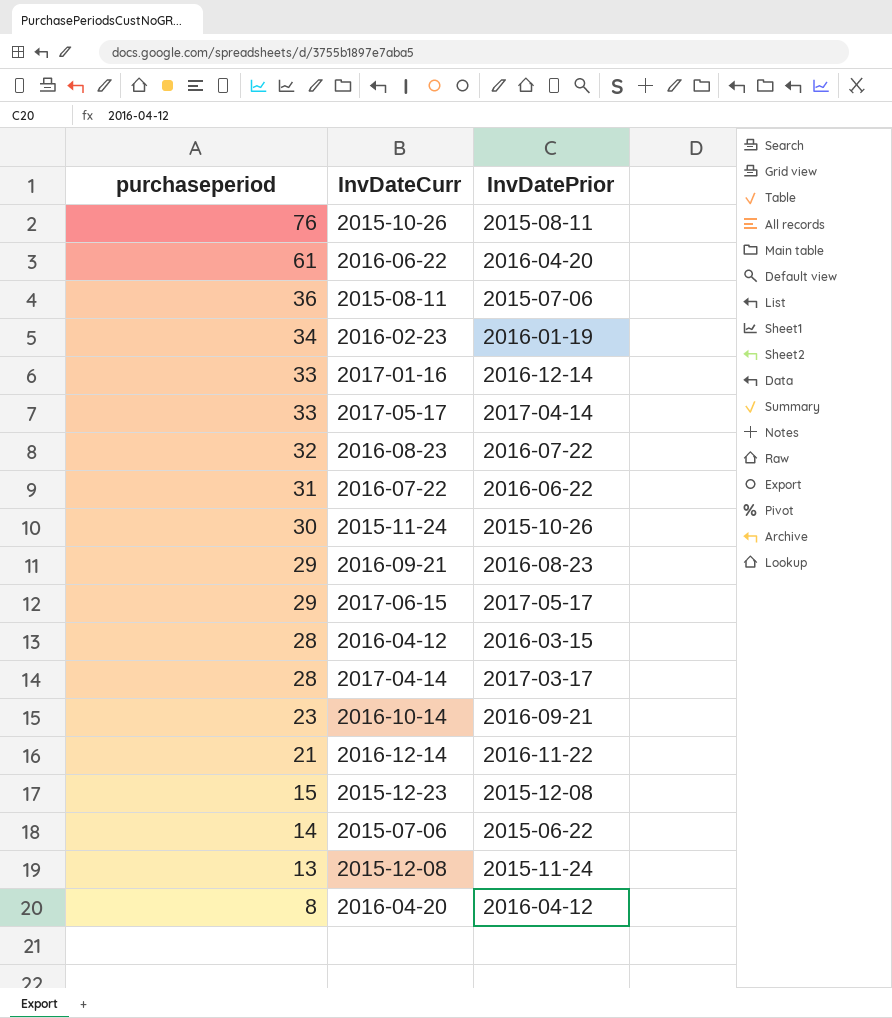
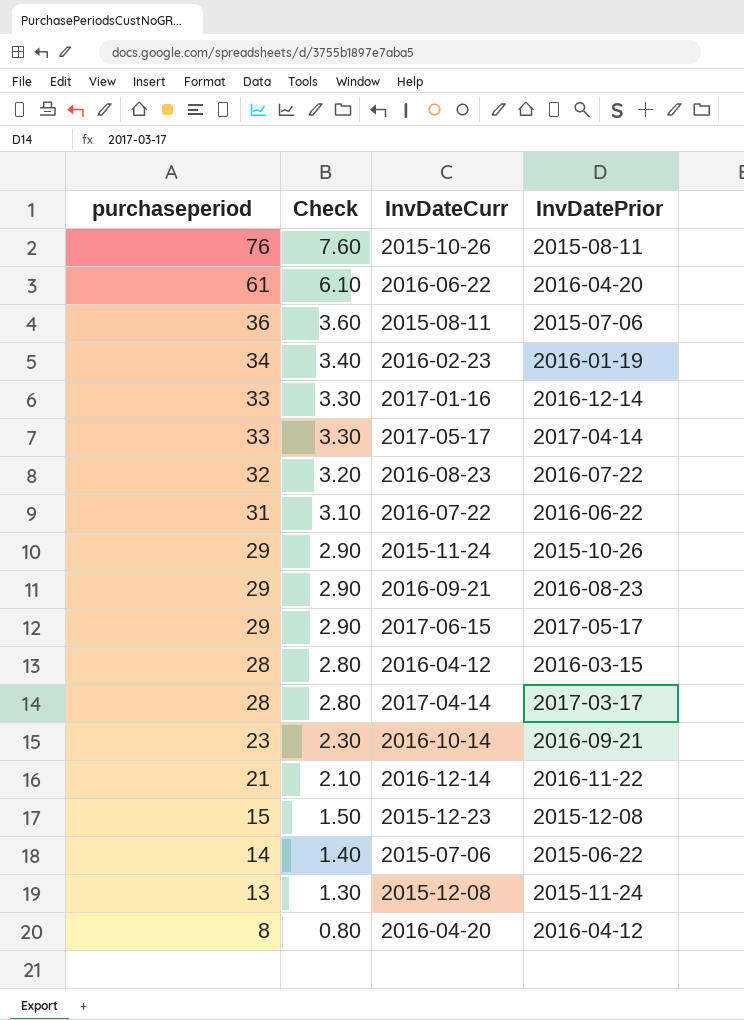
column Check | formula: none -> [purchaseperiod] * 0.1
2015-11-24 | purchaseperiod: 30 -> 29

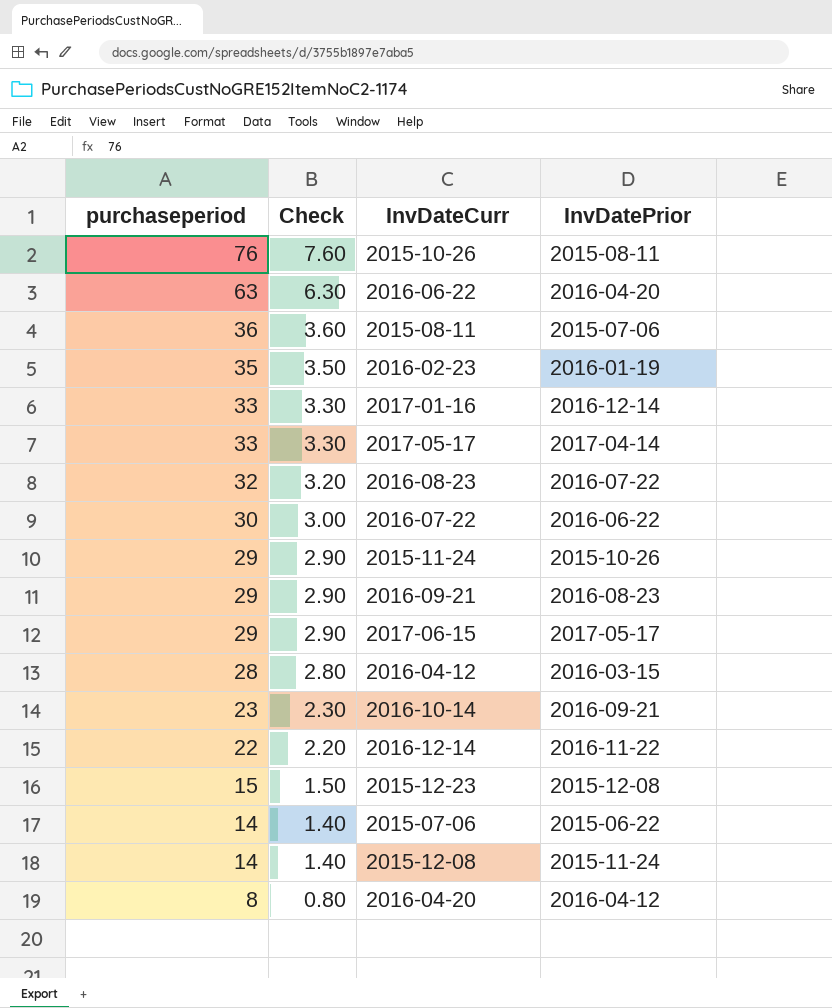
row 2017-04-14: 28 | 2.80 | 2017-03-17 -> none
2016-06-22 | purchaseperiod: 61 -> 63
2016-06-22 | Check: 6.10 -> 6.30
2016-02-23 | purchaseperiod: 34 -> 35
2016-02-23 | Check: 3.40 -> 3.50
2016-07-22 | purchaseperiod: 31 -> 30
2016-07-22 | Check: 3.10 -> 3.00
2016-12-14 | purchaseperiod: 21 -> 22
2016-12-14 | Check: 2.10 -> 2.20
2015-12-08 | purchaseperiod: 13 -> 14
2015-12-08 | Check: 1.30 -> 1.40

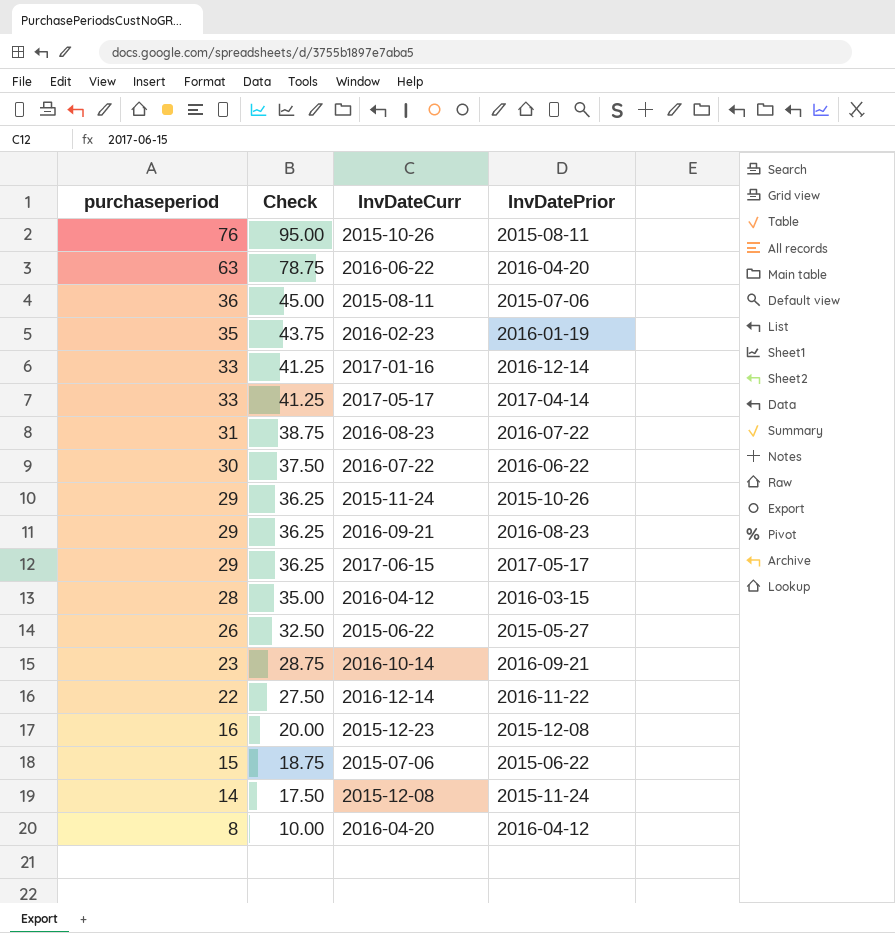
column Check | formula: [purchaseperiod] * 0.1 -> [purchaseperiod] * 1.25
2016-08-23 | purchaseperiod: 32 -> 31
row 2015-06-22: none -> 26 | 32.50 | 2015-05-27
2015-12-23 | purchaseperiod: 15 -> 16
2015-07-06 | purchaseperiod: 14 -> 15

